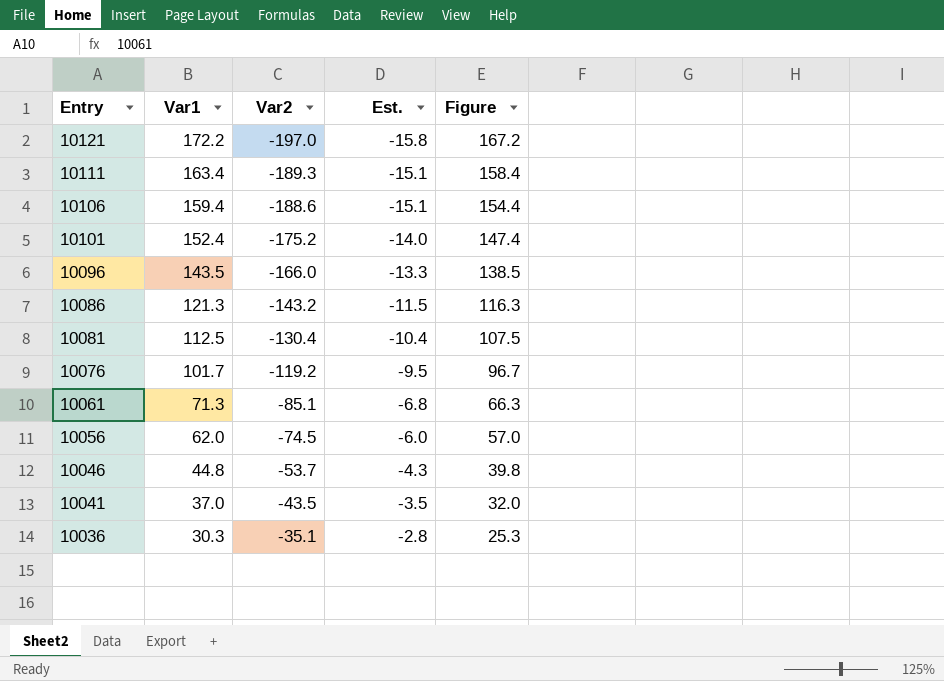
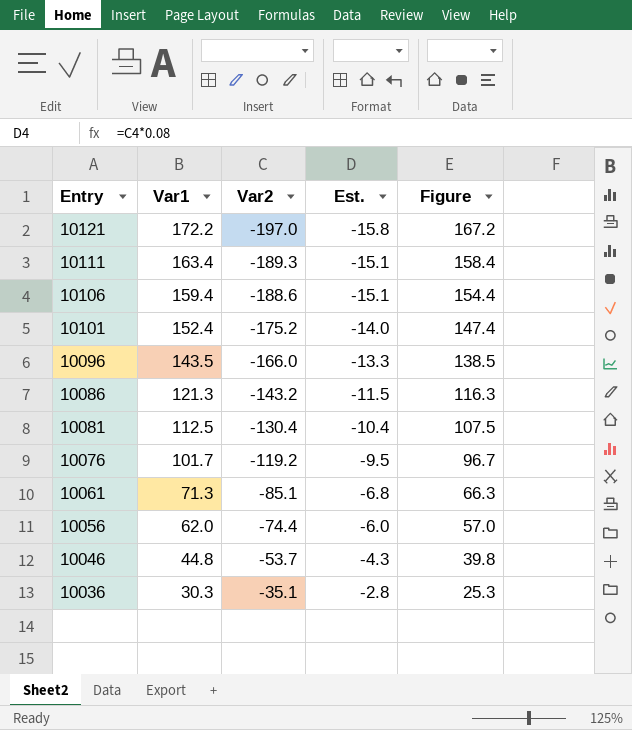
row 10041: 37.0 | -43.5 | -3.5 | 32.0 -> none
10056 | Var2: -74.5 -> -74.4

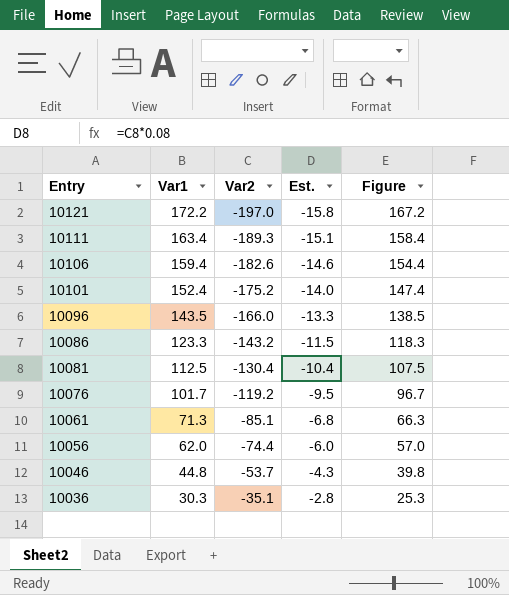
10106 | Var2: -188.6 -> -182.6
10106 | Est.: -15.1 -> -14.6
10086 | Var1: 121.3 -> 123.3
10086 | Figure: 116.3 -> 118.3

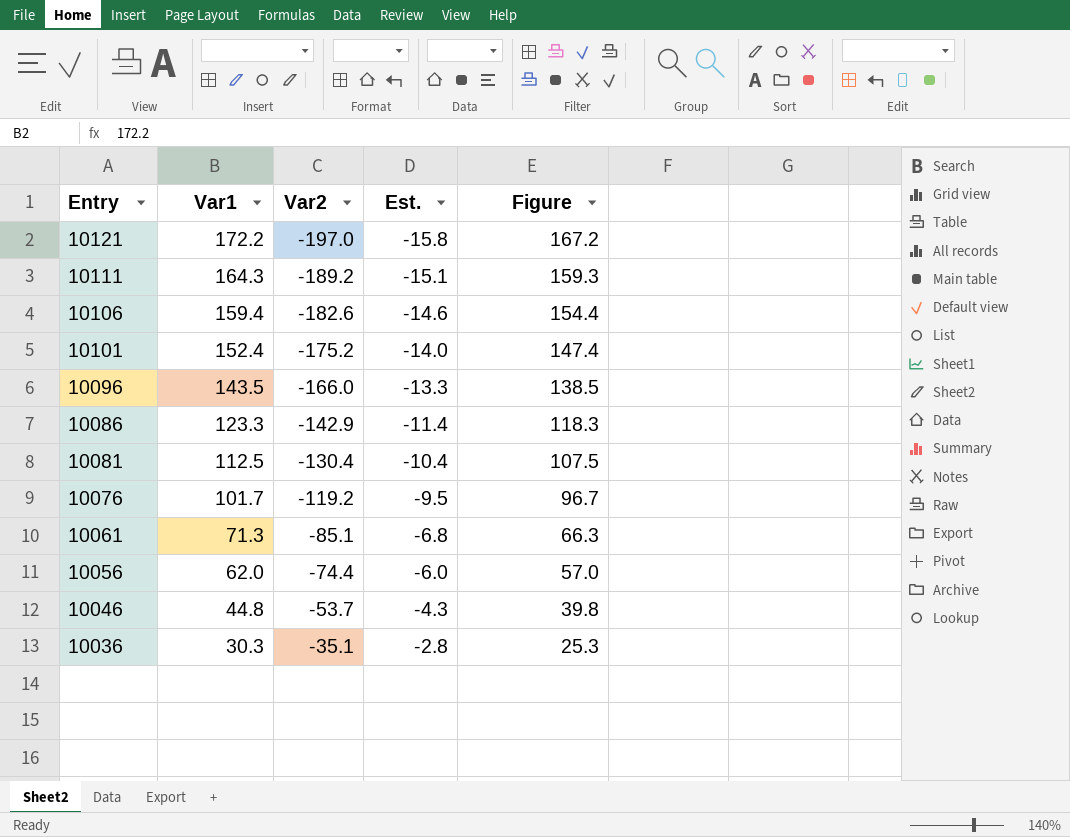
10111 | Var1: 163.4 -> 164.3
10111 | Var2: -189.3 -> -189.2
10111 | Figure: 158.4 -> 159.3
10086 | Var2: -143.2 -> -142.9
10086 | Est.: -11.5 -> -11.4

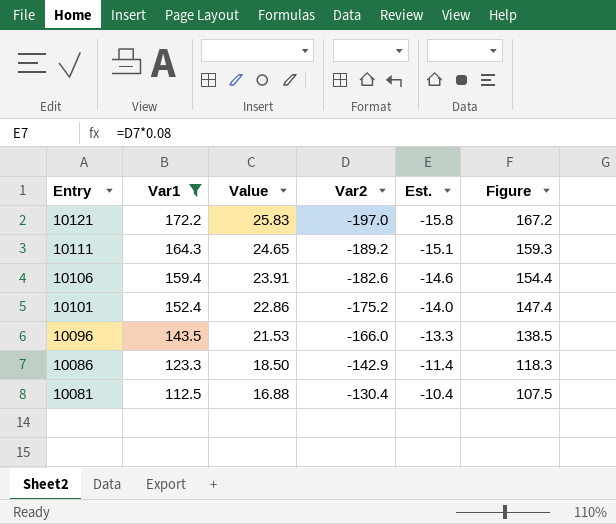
filter: none -> Var1 >= 112.5
column Value | formula: none -> [Var1] * 0.15

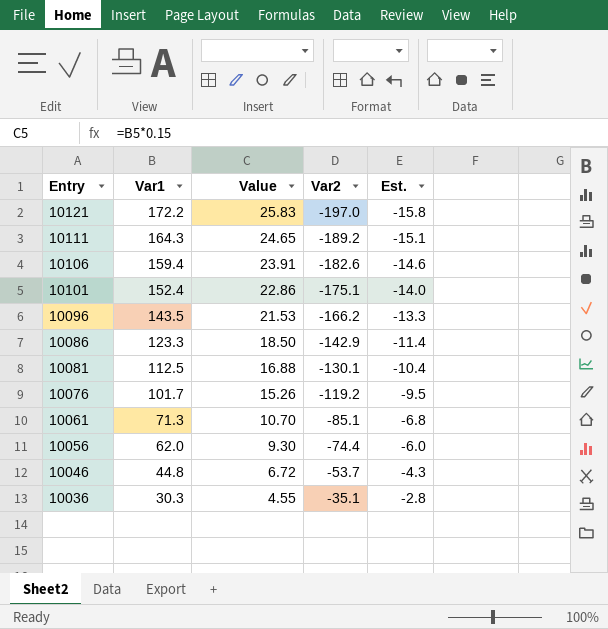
filter: Var1 >= 112.5 -> none
column Figure | formula: [Var1] - 5 -> none
10101 | Var2: -175.2 -> -175.1
10096 | Var2: -166.0 -> -166.2
10081 | Var2: -130.4 -> -130.1

